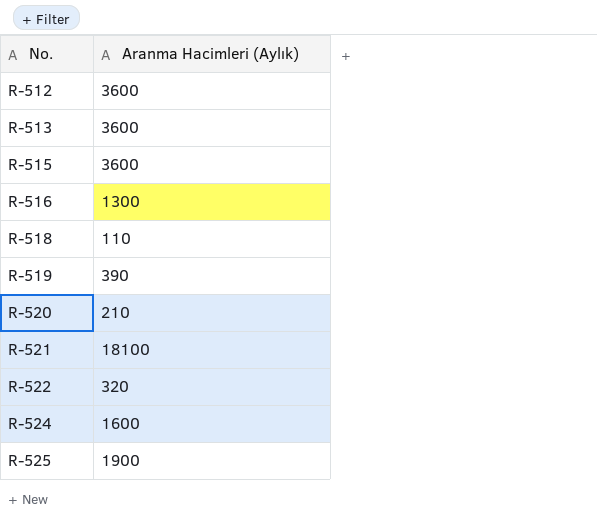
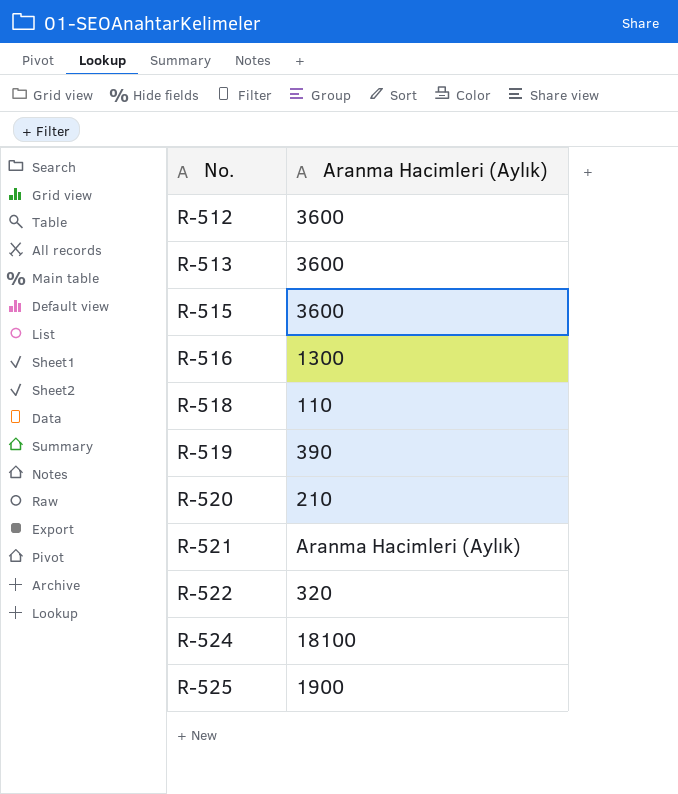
R-521 | Aranma Hacimleri (Aylık): 18100 -> Aranma Hacimleri (Aylık)
R-524 | Aranma Hacimleri (Aylık): 1600 -> 18100

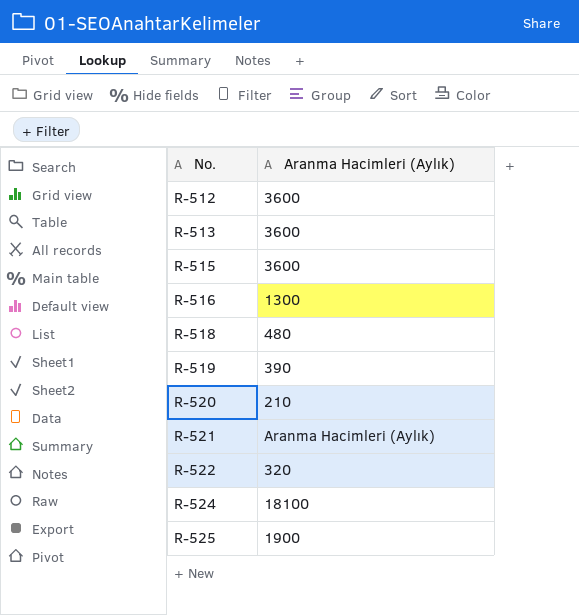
R-518 | Aranma Hacimleri (Aylık): 110 -> 480

